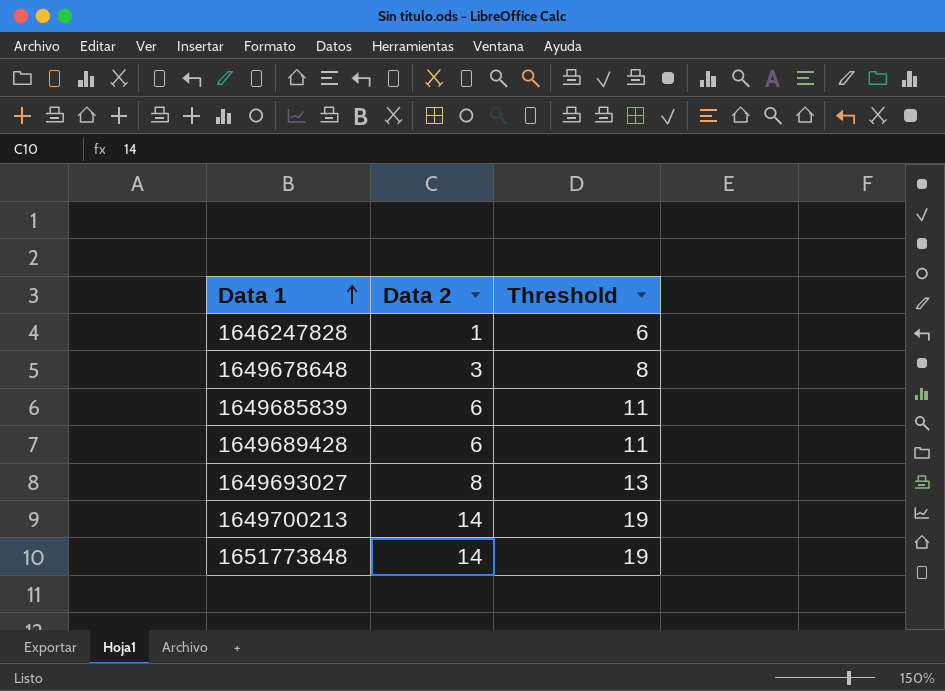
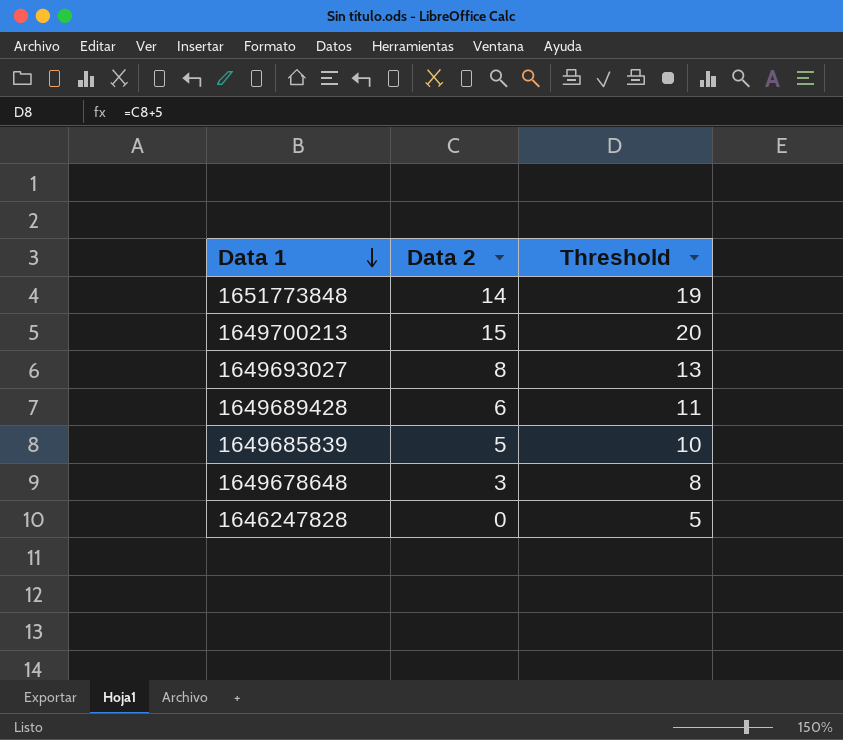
row order: Data 1 ascending -> Data 1 descending
1649700213 | Data 2: 14 -> 15
1649700213 | Threshold: 19 -> 20
1649685839 | Data 2: 6 -> 5
1649685839 | Threshold: 11 -> 10
1646247828 | Data 2: 1 -> 0
1646247828 | Threshold: 6 -> 5

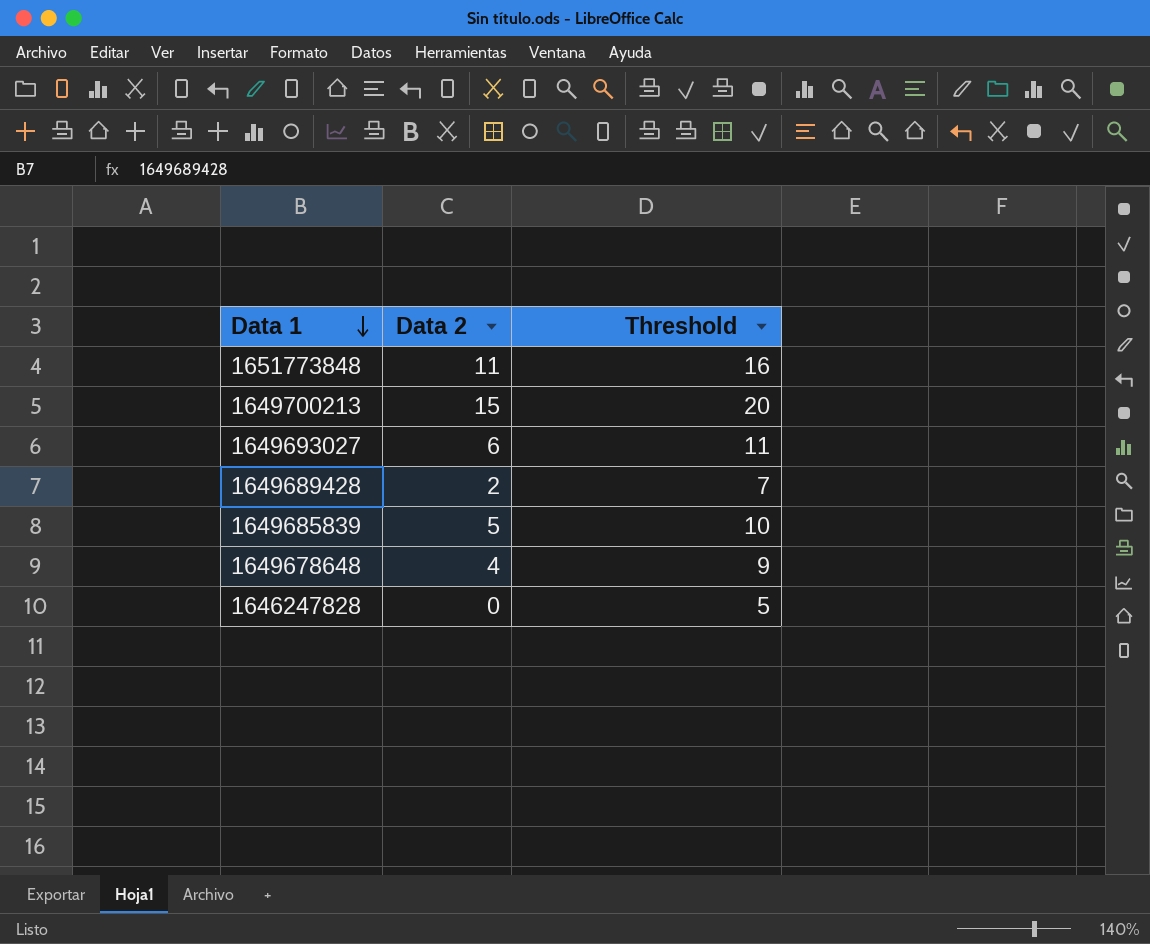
1651773848 | Data 2: 14 -> 11
1651773848 | Threshold: 19 -> 16
1649693027 | Data 2: 8 -> 6
1649693027 | Threshold: 13 -> 11
1649689428 | Data 2: 6 -> 2
1649689428 | Threshold: 11 -> 7
1649678648 | Data 2: 3 -> 4
1649678648 | Threshold: 8 -> 9

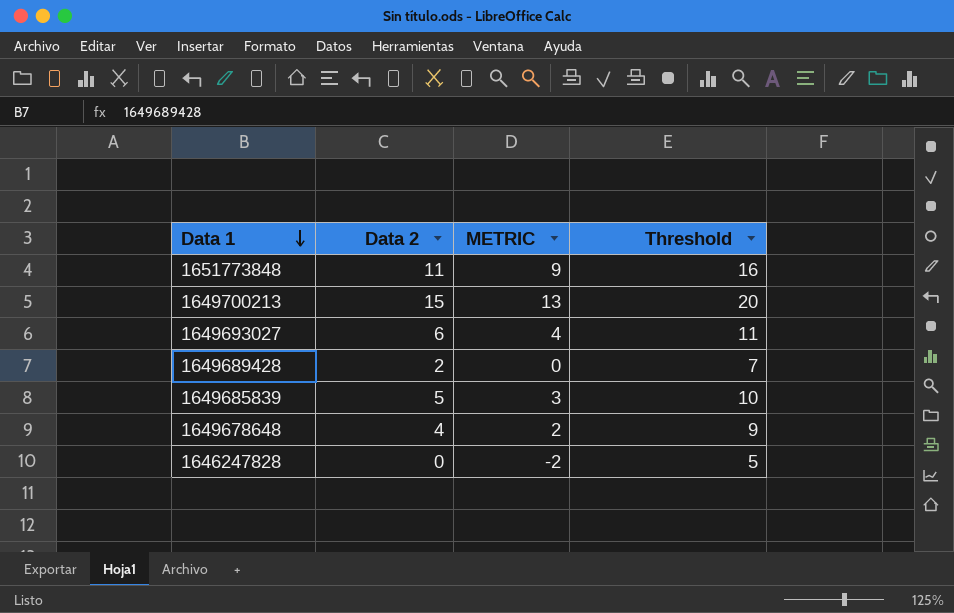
column METRIC | formula: none -> [Data 2] - 2

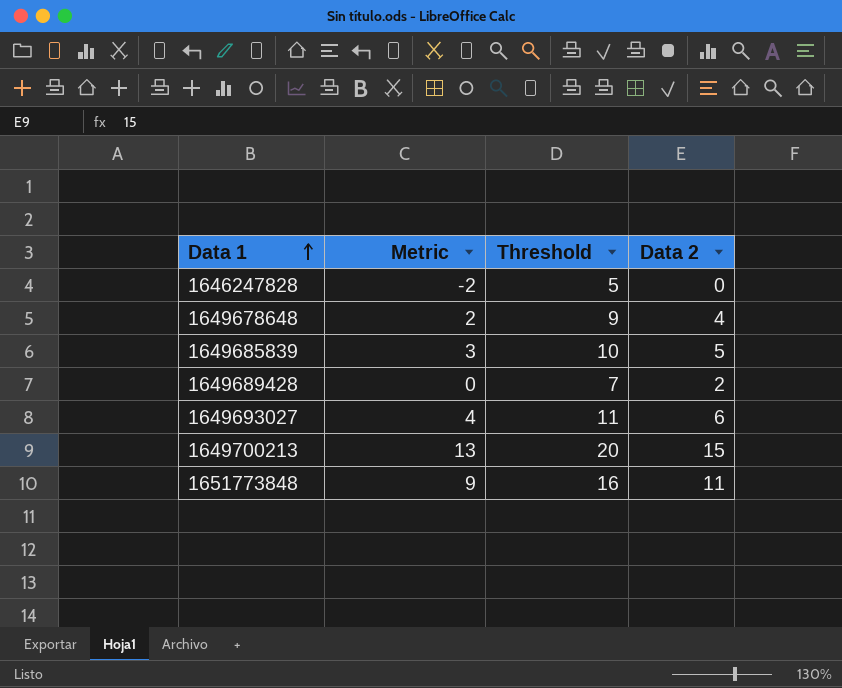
row order: Data 1 descending -> Data 1 ascending
column name: METRIC -> Metric
column Data 2 | position: 2 -> 4

